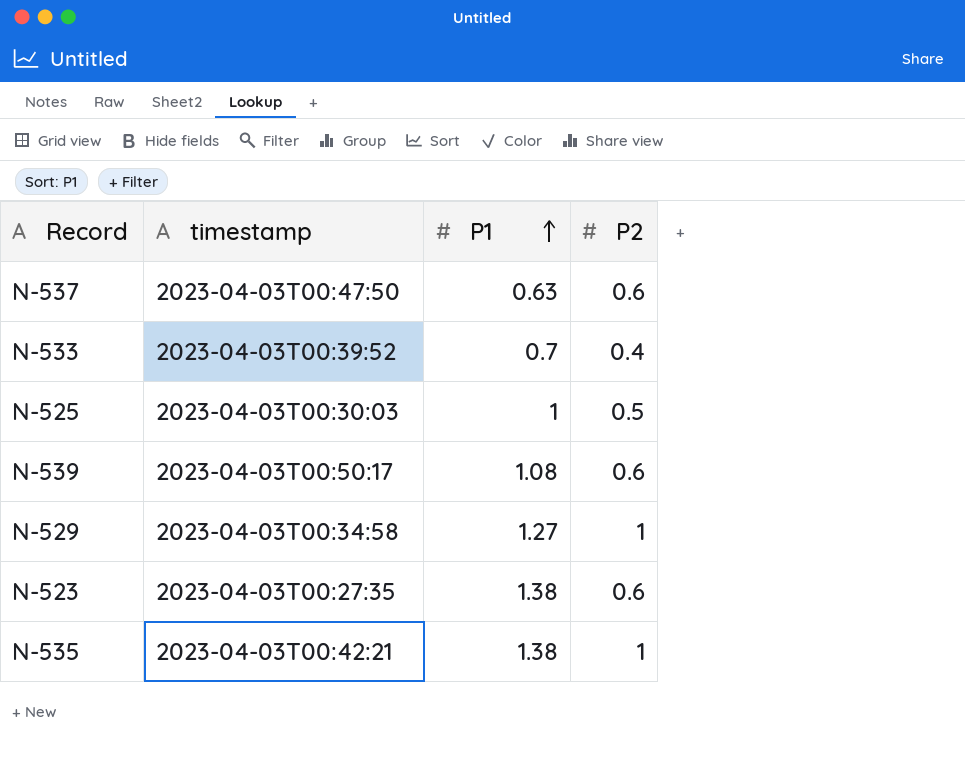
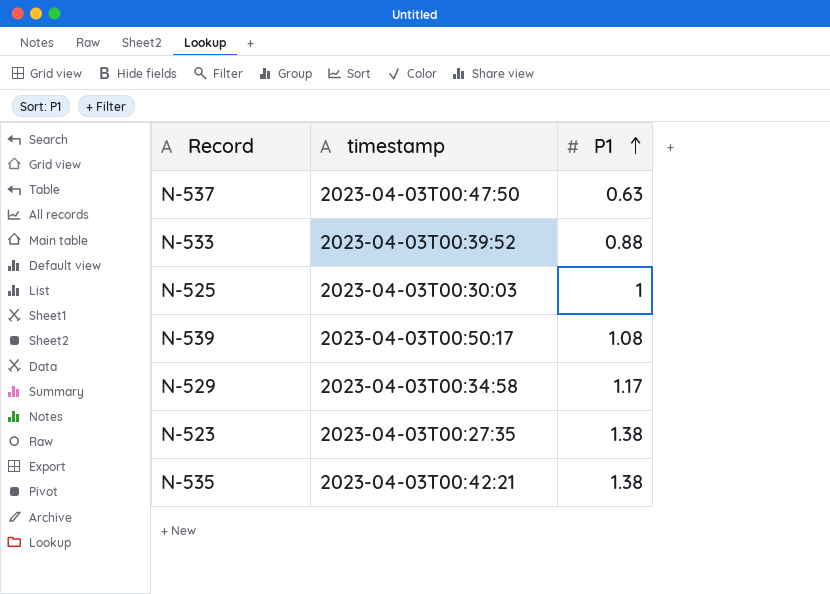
column P2 | position: 4 -> none
N-533 | P1: 0.7 -> 0.88
N-529 | P1: 1.27 -> 1.17

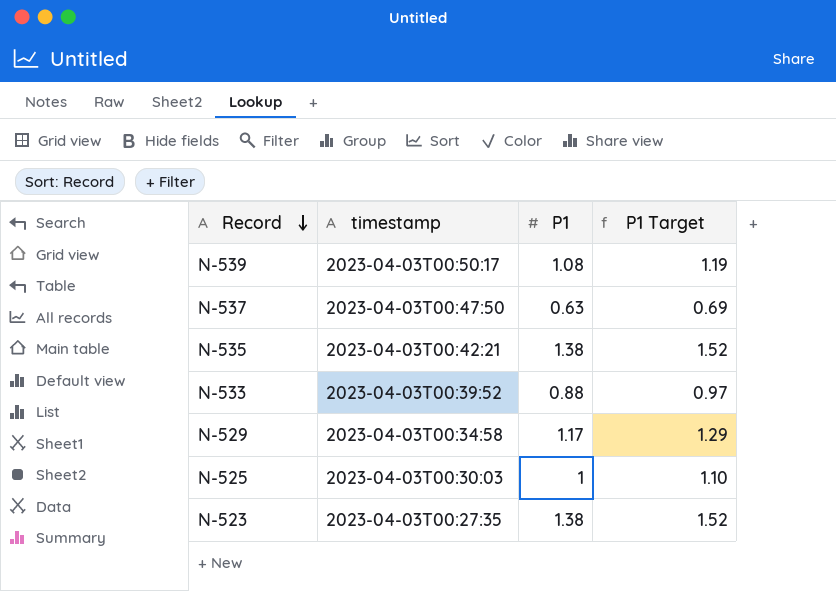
row order: P1 ascending -> Record descending
column P1 Target | formula: none -> [P1] * 1.1

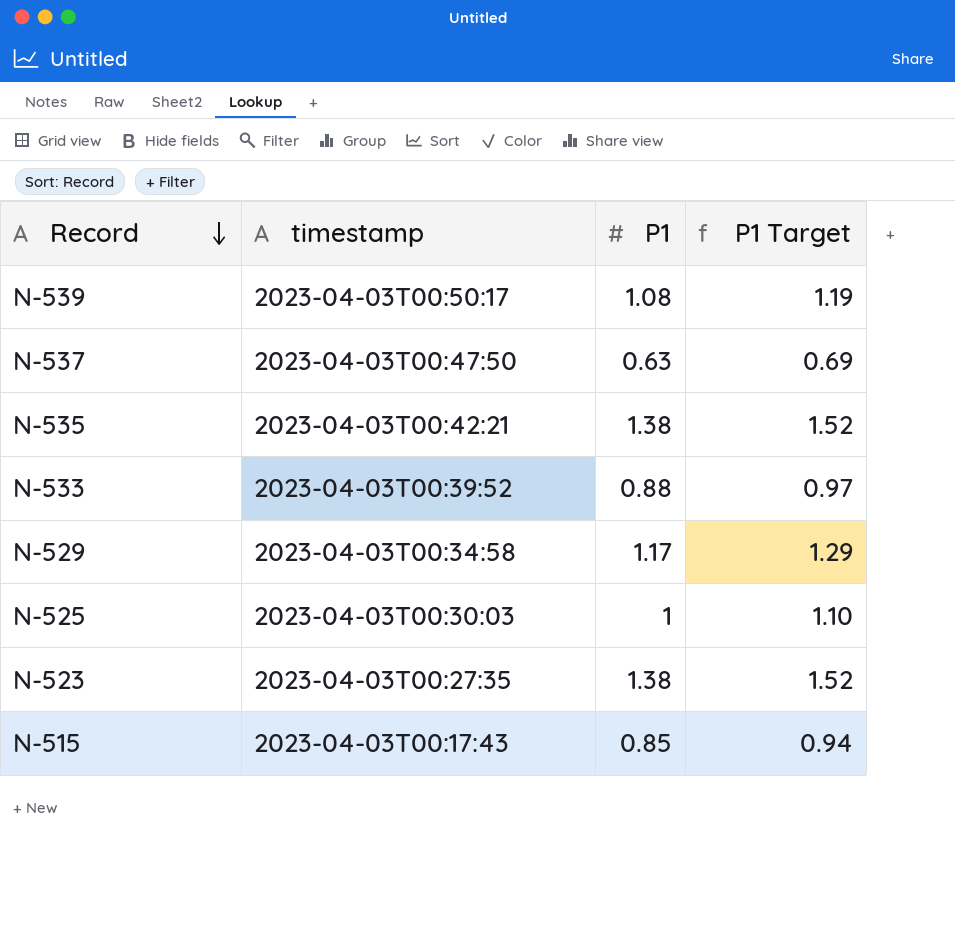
row N-515: none -> 2023-04-03T00:17:43 | 0.85 | 0.94

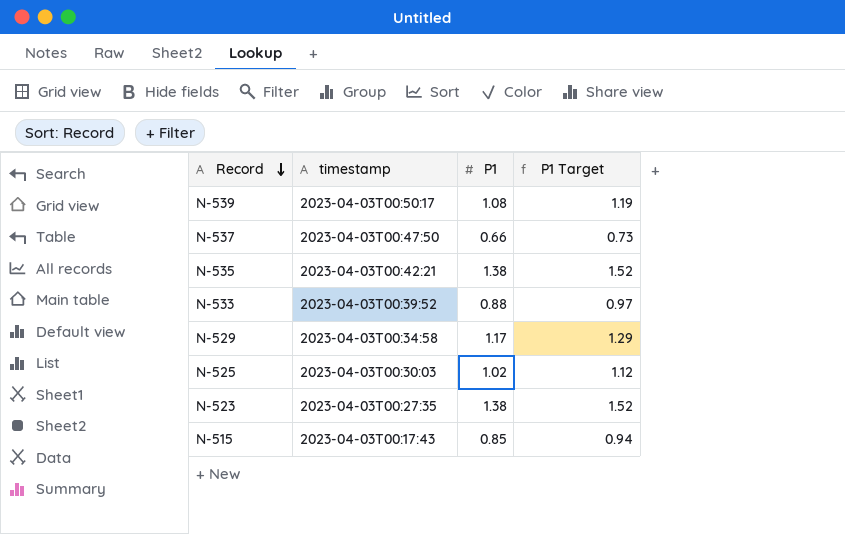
N-537 | P1: 0.63 -> 0.66
N-537 | P1 Target: 0.69 -> 0.73
N-525 | P1: 1 -> 1.02
N-525 | P1 Target: 1.10 -> 1.12

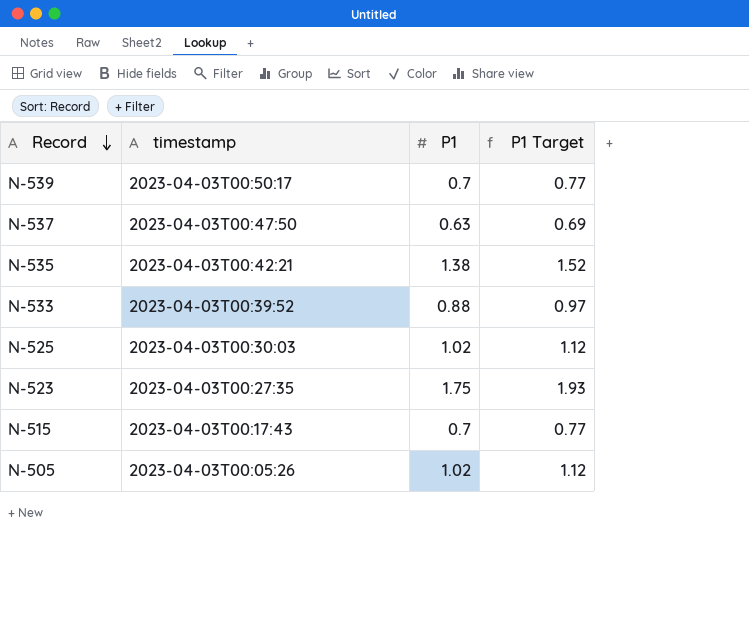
row N-529: 2023-04-03T00:34:58 | 1.17 | 1.29 -> none
N-539 | P1: 1.08 -> 0.7
N-539 | P1 Target: 1.19 -> 0.77
N-537 | P1: 0.66 -> 0.63
N-537 | P1 Target: 0.73 -> 0.69
N-523 | P1: 1.38 -> 1.75
N-523 | P1 Target: 1.52 -> 1.93
N-515 | P1: 0.85 -> 0.7
N-515 | P1 Target: 0.94 -> 0.77
row N-505: none -> 2023-04-03T00:05:26 | 1.02 | 1.12

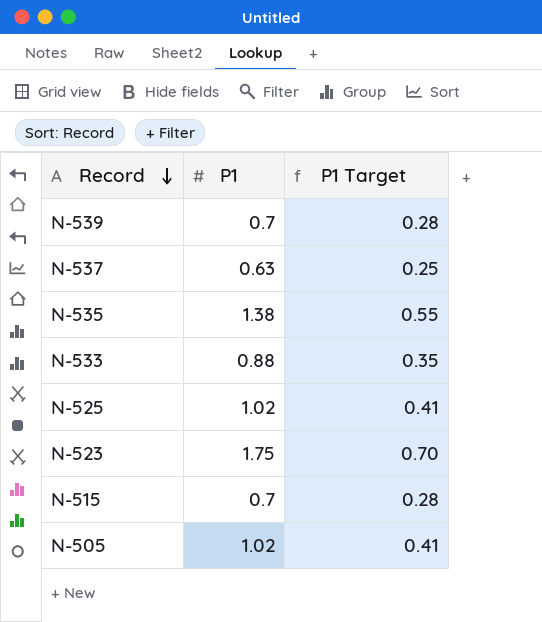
column timestamp | position: 2 -> none
column P1 Target | formula: [P1] * 1.1 -> [P1] * 0.4

